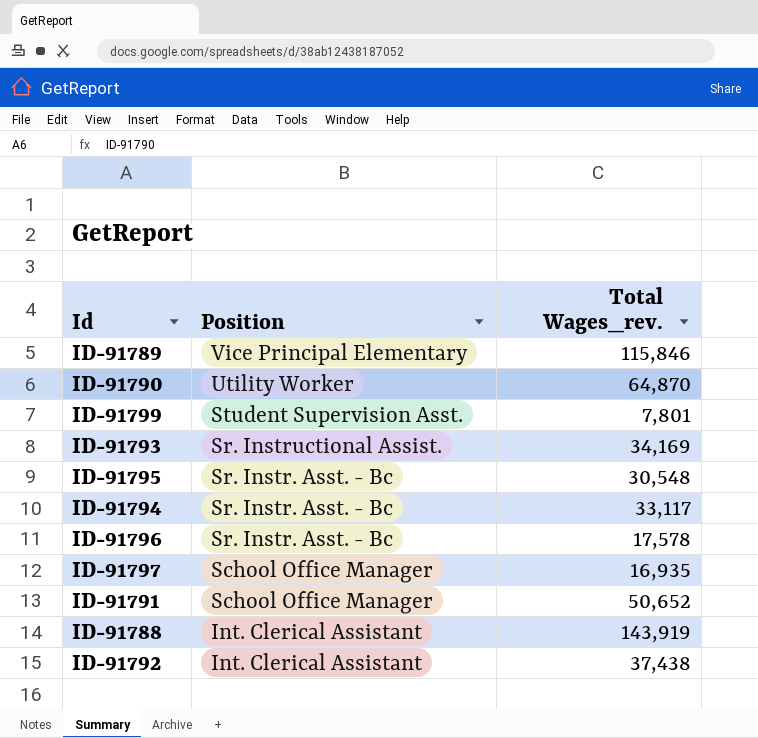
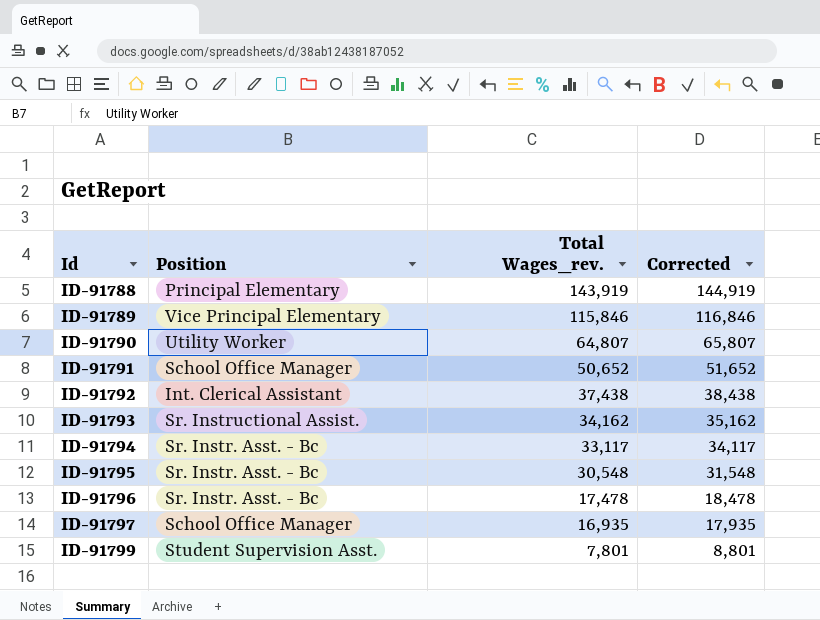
row order: Position descending -> Id ascending
column Corrected | formula: none -> [Total Wages_rev.] + 1000
ID-91788 | Position: Int. Clerical Assistant -> Principal Elementary
ID-91790 | Total Wages_rev.: 64,870 -> 64,807
ID-91793 | Total Wages_rev.: 34,169 -> 34,162
ID-91796 | Total Wages_rev.: 17,578 -> 17,478

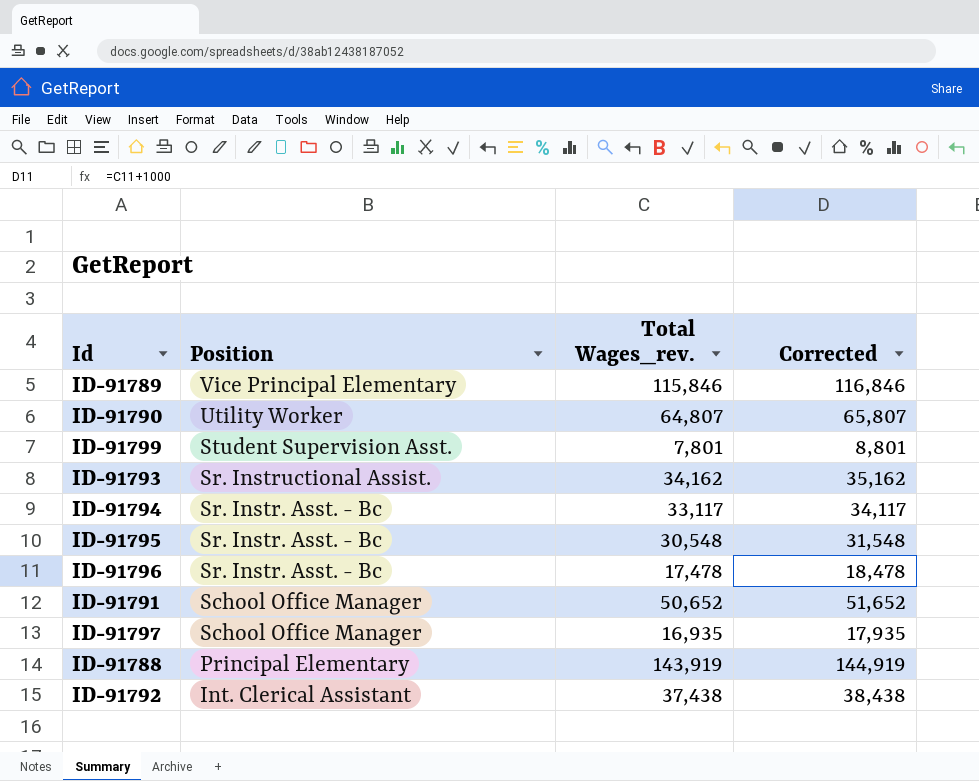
row order: Id ascending -> Position descending

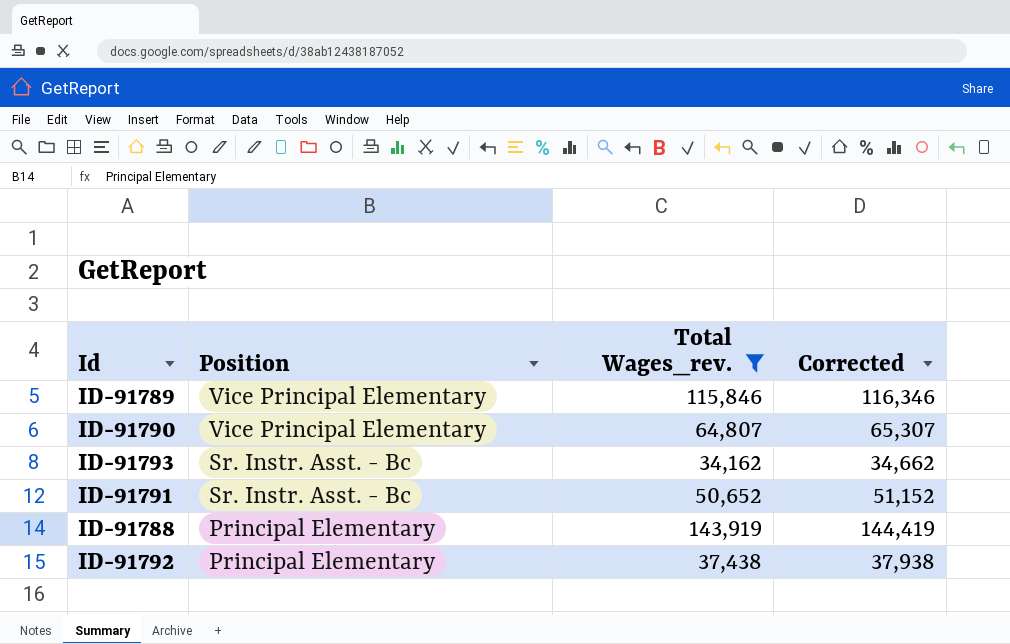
filter: none -> Total Wages_rev. >= 34,162
column Corrected | formula: [Total Wages_rev.] + 1000 -> [Total Wages_rev.] + 500
ID-91790 | Position: Utility Worker -> Vice Principal Elementary
ID-91793 | Position: Sr. Instructional Assist. -> Sr. Instr. Asst. - Bc
ID-91791 | Position: School Office Manager -> Sr. Instr. Asst. - Bc
ID-91792 | Position: Int. Clerical Assistant -> Principal Elementary

